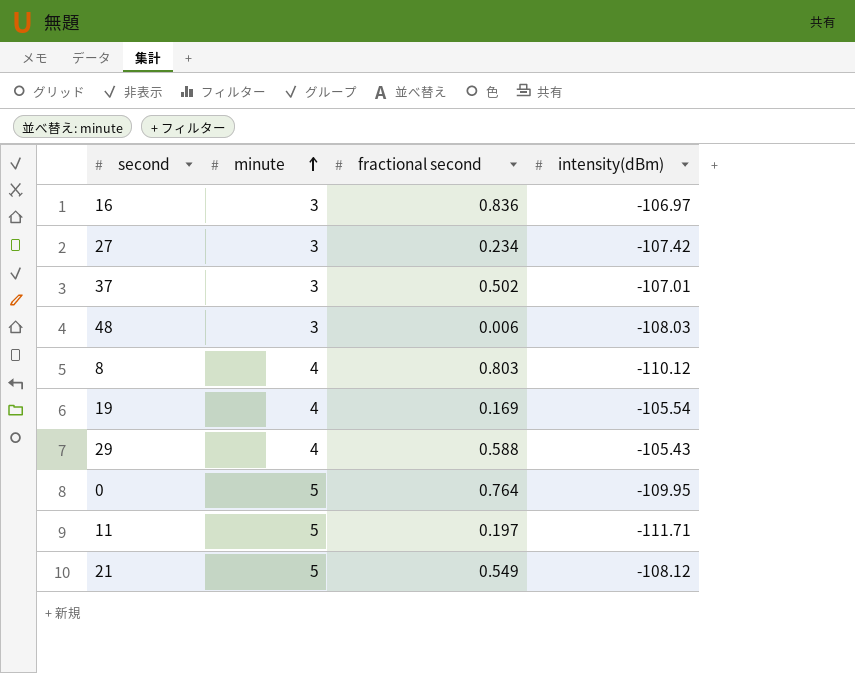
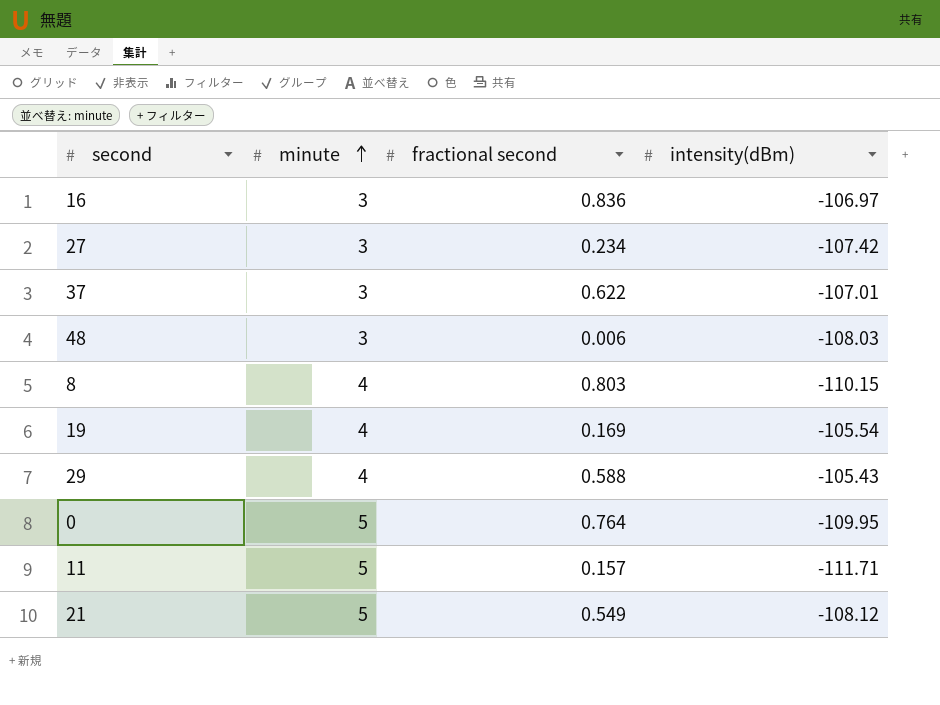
37 | fractional second: 0.502 -> 0.622
8 | intensity(dBm): -110.12 -> -110.15
11 | fractional second: 0.197 -> 0.157

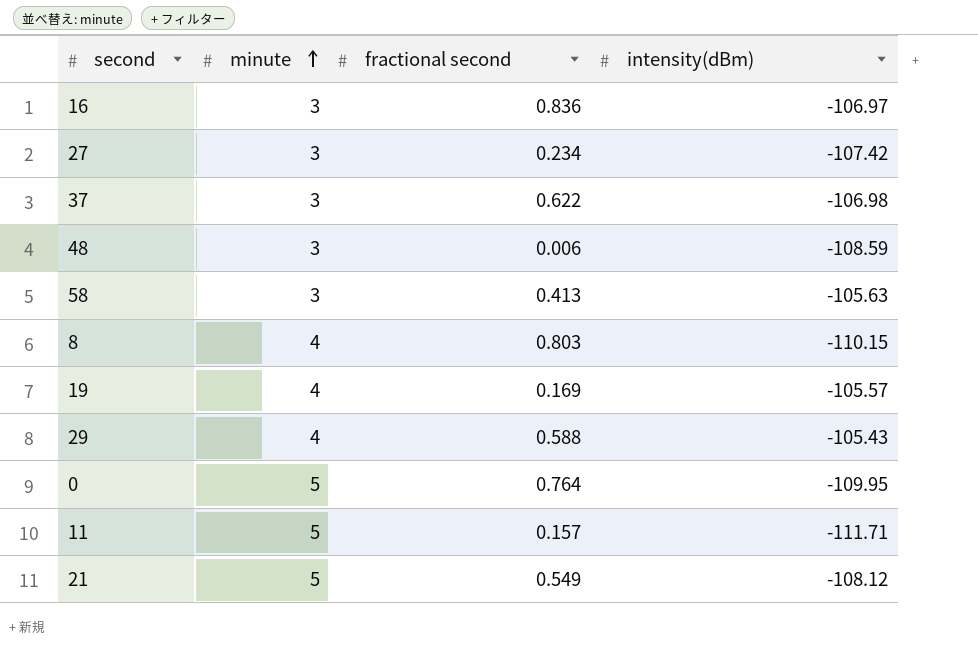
37 | intensity(dBm): -107.01 -> -106.98
48 | intensity(dBm): -108.03 -> -108.59
row 58: none -> 3 | 0.413 | -105.63
19 | intensity(dBm): -105.54 -> -105.57

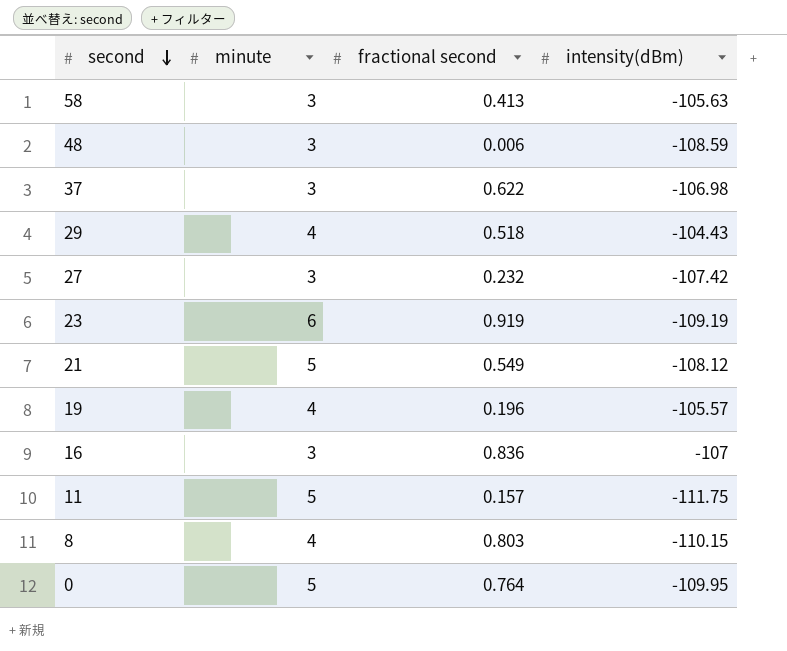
row order: minute ascending -> second descending
29 | fractional second: 0.588 -> 0.518
29 | intensity(dBm): -105.43 -> -104.43
27 | fractional second: 0.234 -> 0.232
row 23: none -> 6 | 0.919 | -109.19
19 | fractional second: 0.169 -> 0.196
16 | intensity(dBm): -106.97 -> -107
11 | intensity(dBm): -111.71 -> -111.75

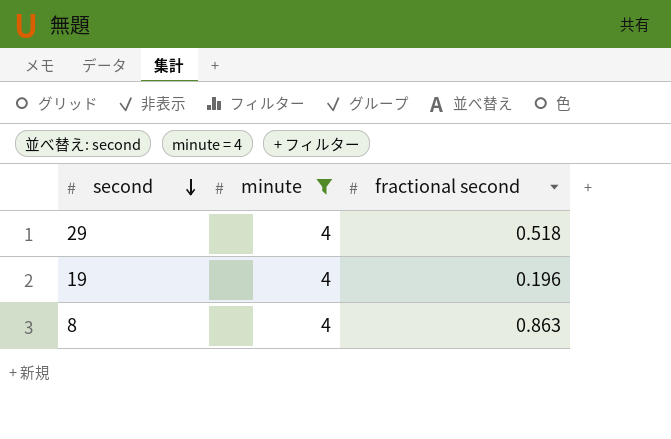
filter: none -> minute = 4
column intensity(dBm) | position: 4 -> none
8 | fractional second: 0.803 -> 0.863

